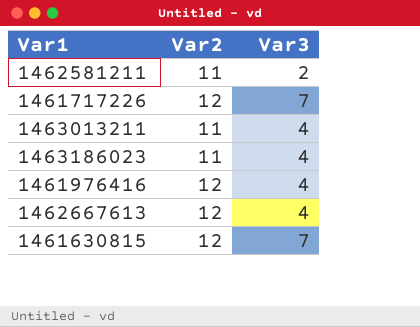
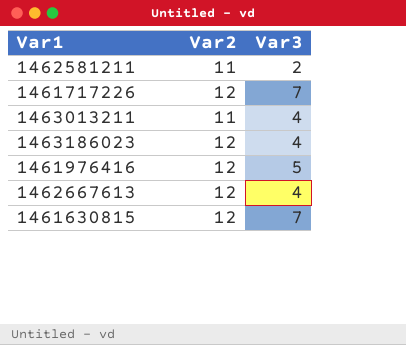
1463186023 | Var2: 11 -> 12
1461976416 | Var3: 4 -> 5

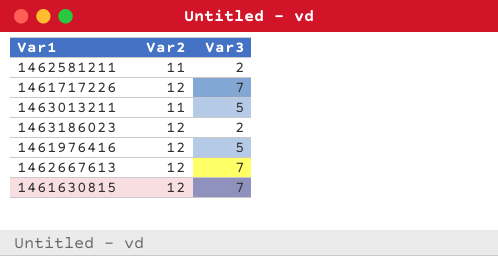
1463013211 | Var3: 4 -> 5
1463186023 | Var3: 4 -> 2
1462667613 | Var3: 4 -> 7

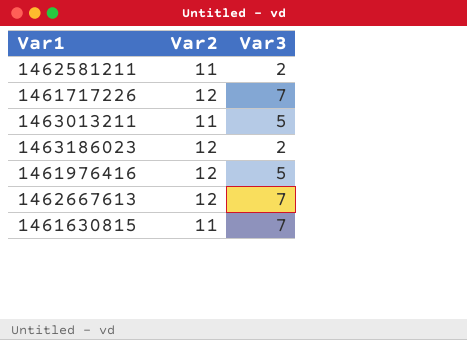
1461630815 | Var2: 12 -> 11

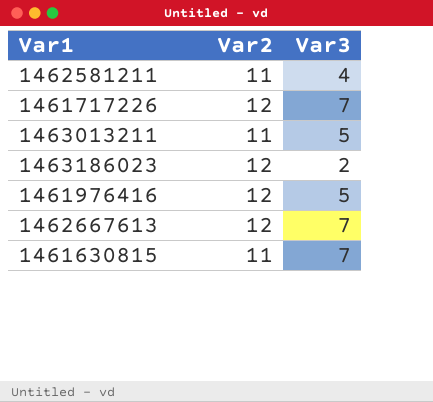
1462581211 | Var3: 2 -> 4

